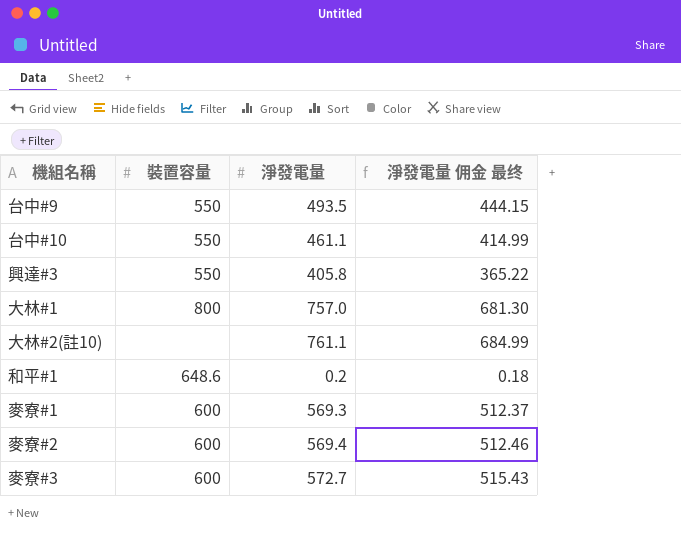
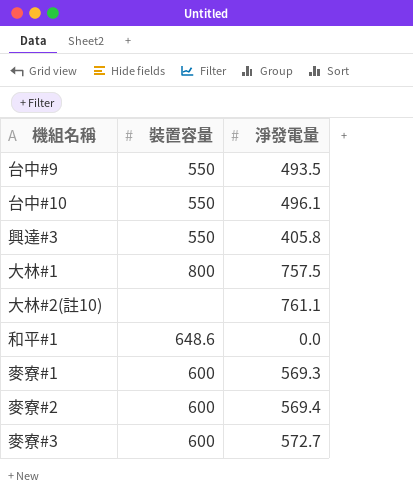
column 淨發電量 佣金 最终 | formula: [淨發電量] * 0.9 -> none
台中#10 | 淨發電量: 461.1 -> 496.1
大林#1 | 淨發電量: 757.0 -> 757.5
和平#1 | 淨發電量: 0.2 -> 0.0

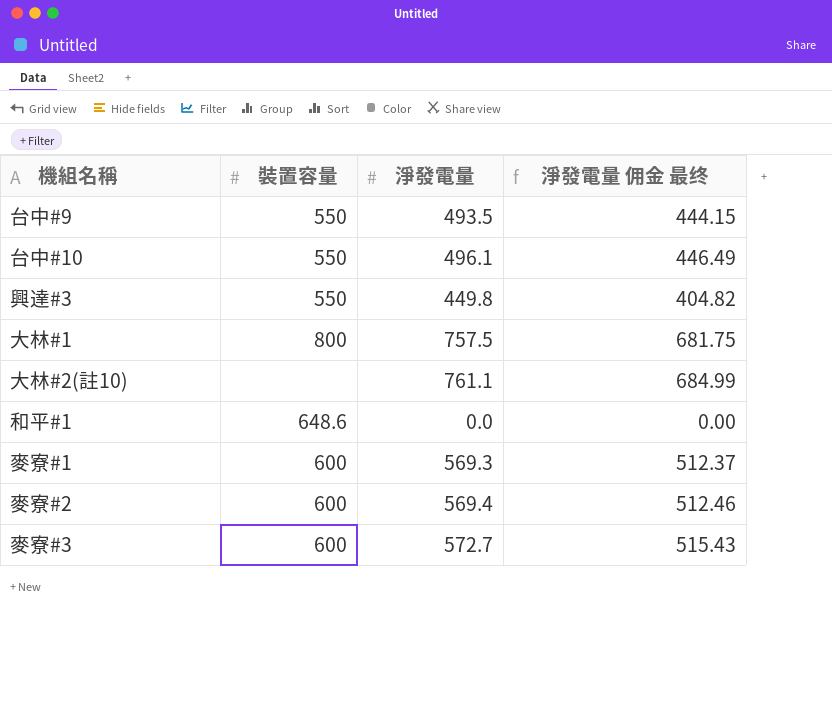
column 淨發電量 佣金 最终 | formula: none -> [淨發電量] * 0.9
興達#3 | 淨發電量: 405.8 -> 449.8

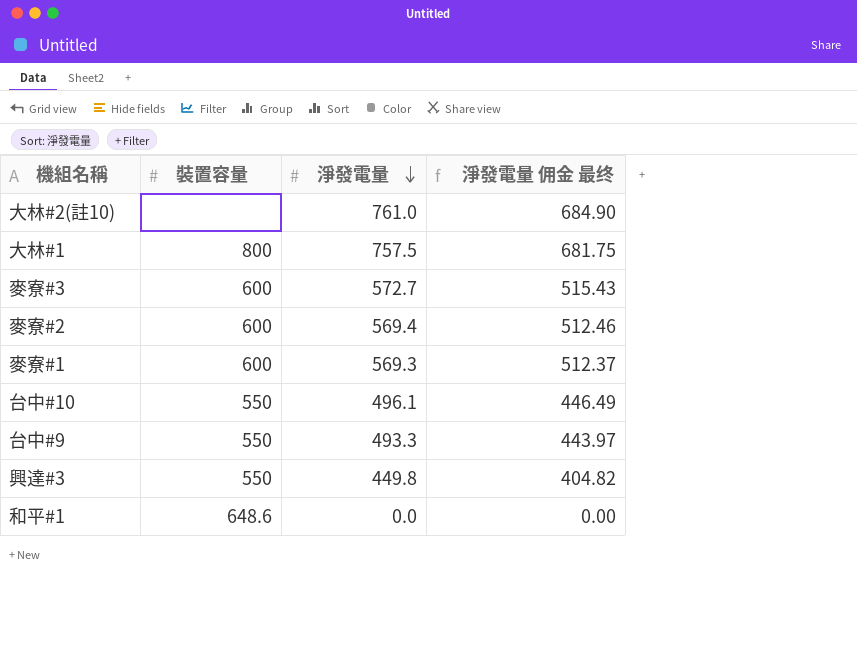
row order: none -> 淨發電量 descending
大林#2(註10) | 淨發電量: 761.1 -> 761.0
大林#2(註10) | 淨發電量 佣金 最终: 684.99 -> 684.90
台中#9 | 淨發電量: 493.5 -> 493.3
台中#9 | 淨發電量 佣金 最终: 444.15 -> 443.97

